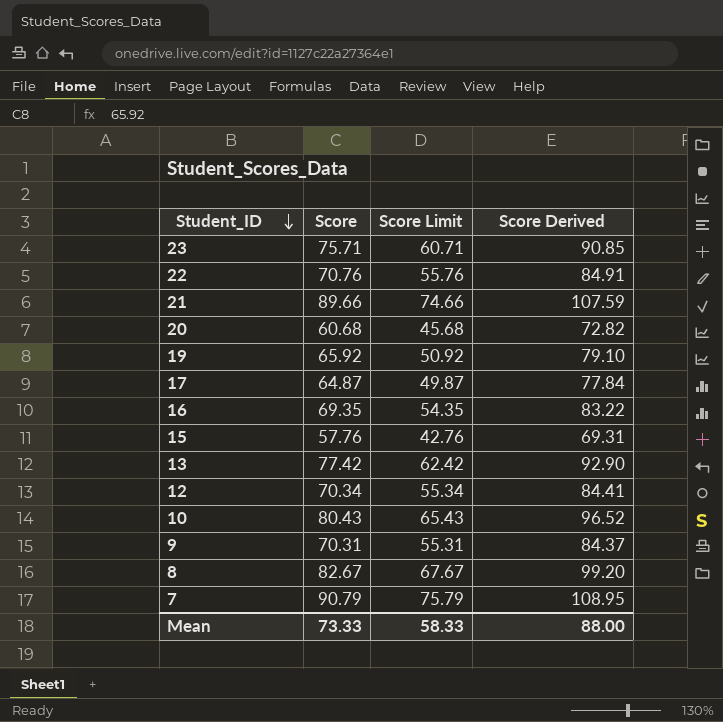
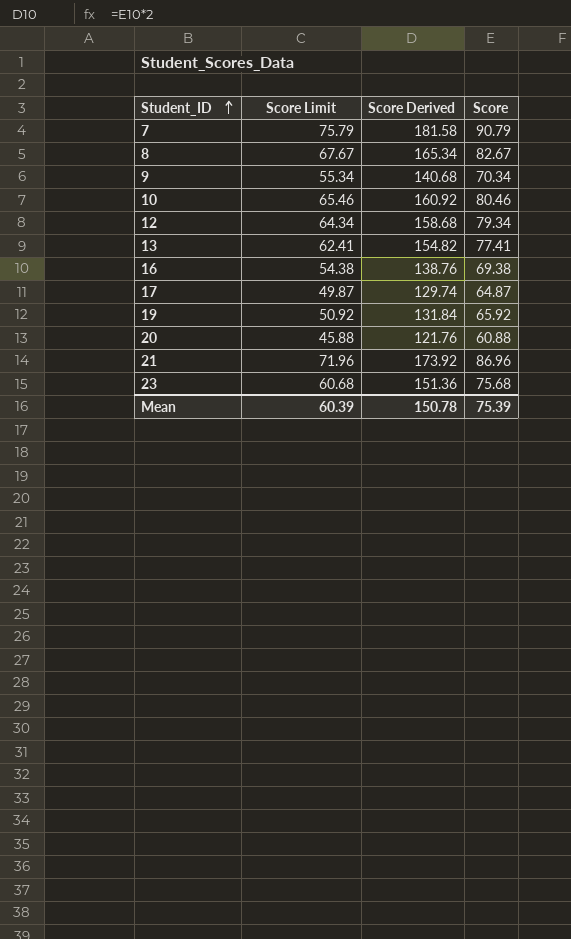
row order: Student_ID descending -> Student_ID ascending
column Score Derived | formula: [Score] * 1.2 -> [Score] * 2
column Score | position: 2 -> 4
row 22: 70.76 | 55.76 | 84.91 -> none
row 15: 57.76 | 42.76 | 69.31 -> none
9 | Score Limit: 55.31 -> 55.34
9 | Score: 70.31 -> 70.34
10 | Score Limit: 65.43 -> 65.46
10 | Score: 80.43 -> 80.46
12 | Score Limit: 55.34 -> 64.34
12 | Score: 70.34 -> 79.34
13 | Score Limit: 62.42 -> 62.41
13 | Score: 77.42 -> 77.41
16 | Score Limit: 54.35 -> 54.38
16 | Score: 69.35 -> 69.38
20 | Score Limit: 45.68 -> 45.88
20 | Score: 60.68 -> 60.88
21 | Score Limit: 74.66 -> 71.96
21 | Score: 89.66 -> 86.96
23 | Score Limit: 60.71 -> 60.68
23 | Score: 75.71 -> 75.68
Mean | Score Limit: 58.33 -> 60.39
Mean | Score Derived: 88.00 -> 150.78
Mean | Score: 73.33 -> 75.39

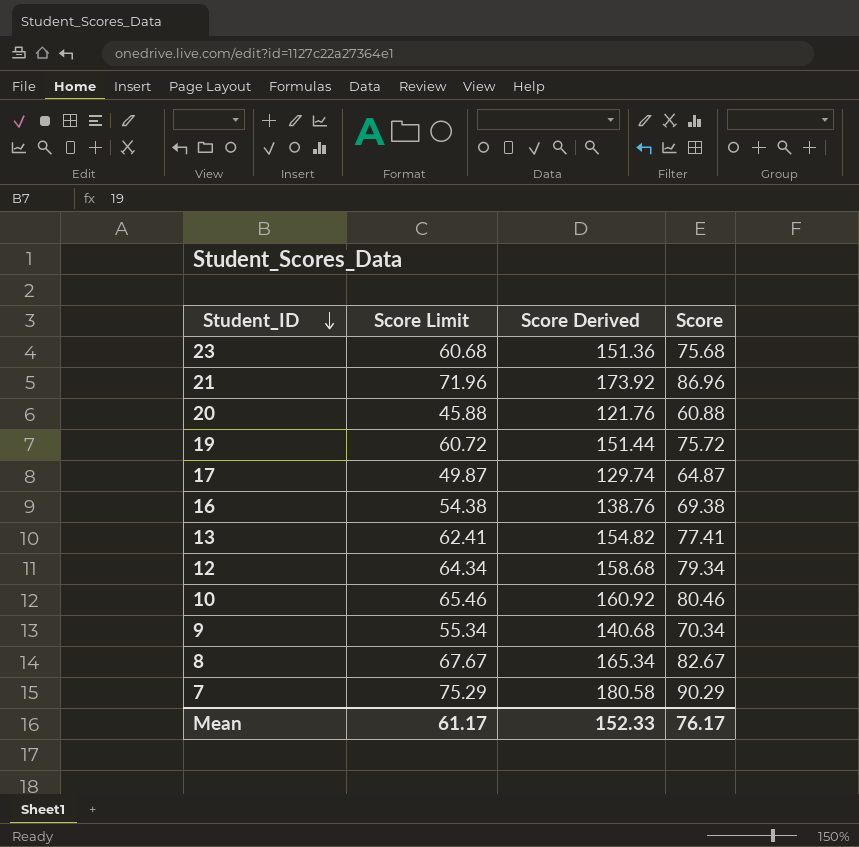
row order: Student_ID ascending -> Student_ID descending
19 | Score Limit: 50.92 -> 60.72
19 | Score Derived: 131.84 -> 151.44
19 | Score: 65.92 -> 75.72
7 | Score Limit: 75.79 -> 75.29
7 | Score Derived: 181.58 -> 180.58
7 | Score: 90.79 -> 90.29
Mean | Score Limit: 60.39 -> 61.17
Mean | Score Derived: 150.78 -> 152.33
Mean | Score: 75.39 -> 76.17

